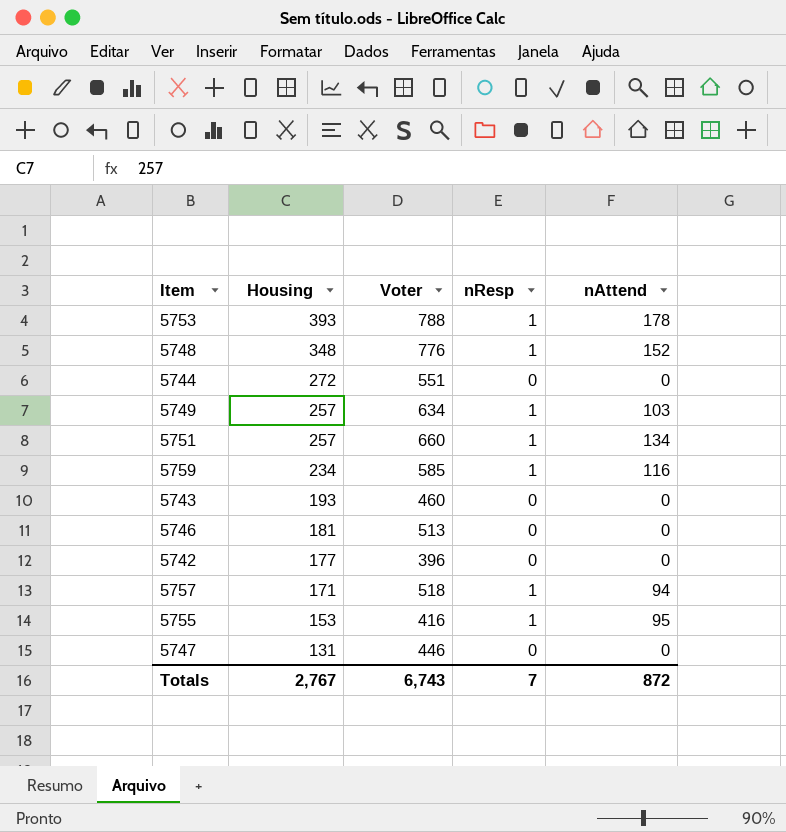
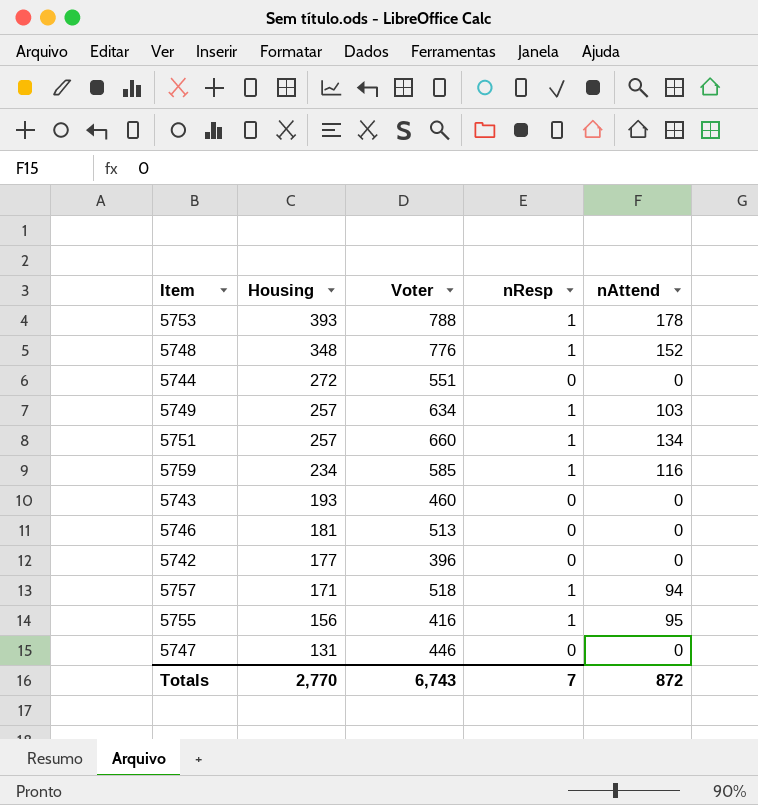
5755 | Housing: 153 -> 156
Totals | Housing: 2,767 -> 2,770

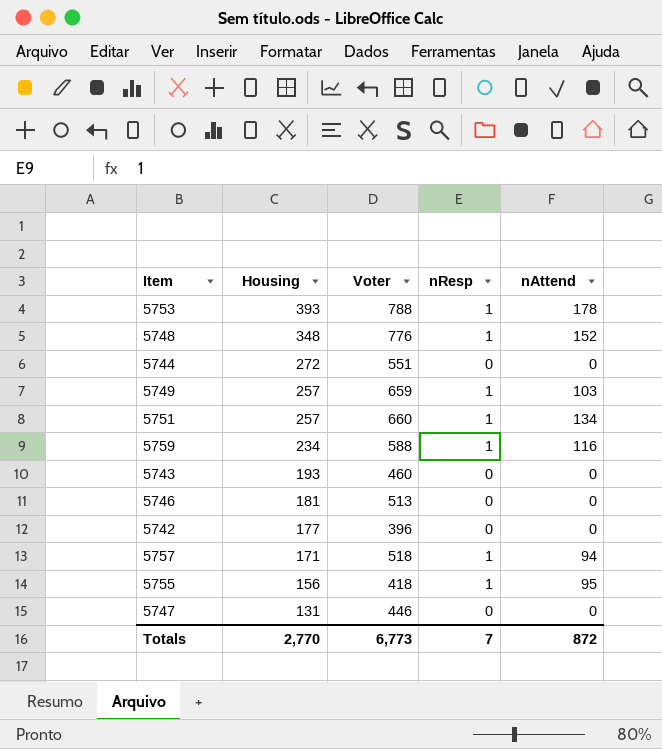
5749 | Voter: 634 -> 659
5759 | Voter: 585 -> 588
5755 | Voter: 416 -> 418
Totals | Voter: 6,743 -> 6,773

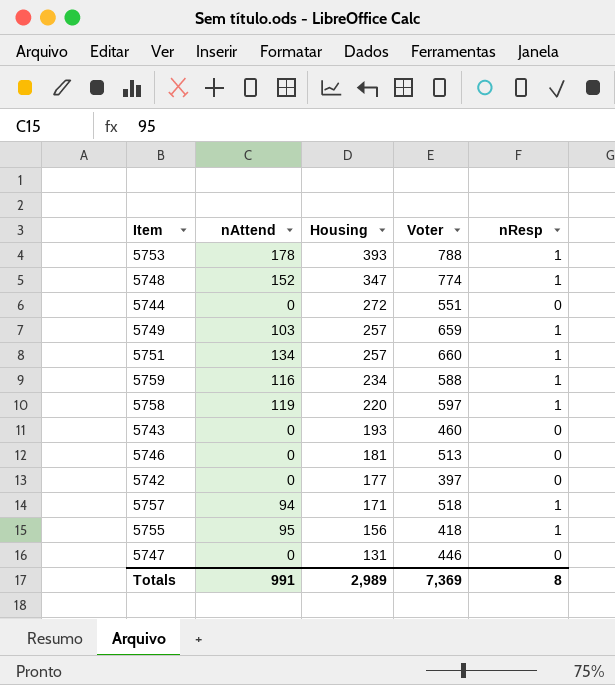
column nAttend | position: 5 -> 2
5748 | Housing: 348 -> 347
5748 | Voter: 776 -> 774
row 5758: none -> 119 | 220 | 597 | 1
5742 | Voter: 396 -> 397
Totals | nAttend: 872 -> 991
Totals | Housing: 2,770 -> 2,989
Totals | Voter: 6,773 -> 7,369
Totals | nResp: 7 -> 8

